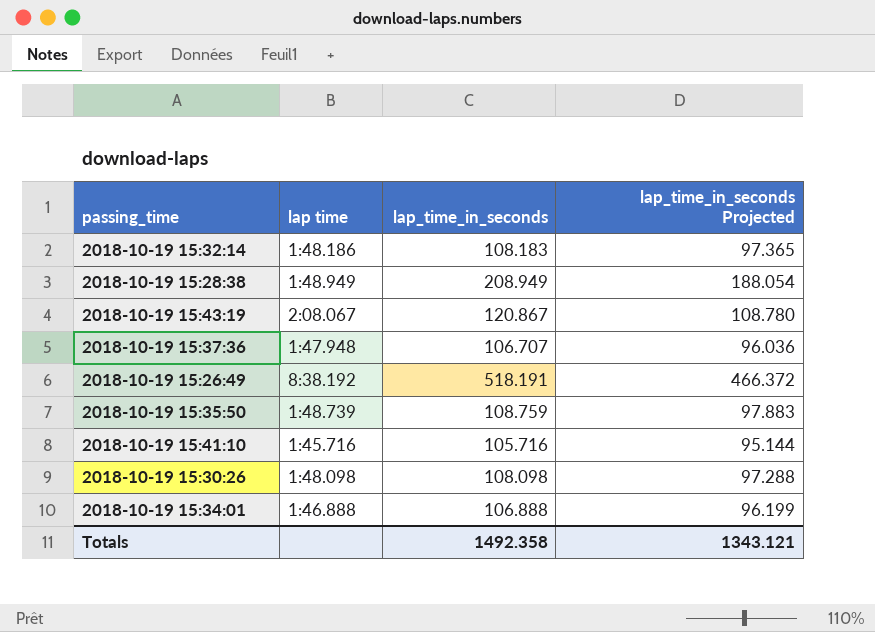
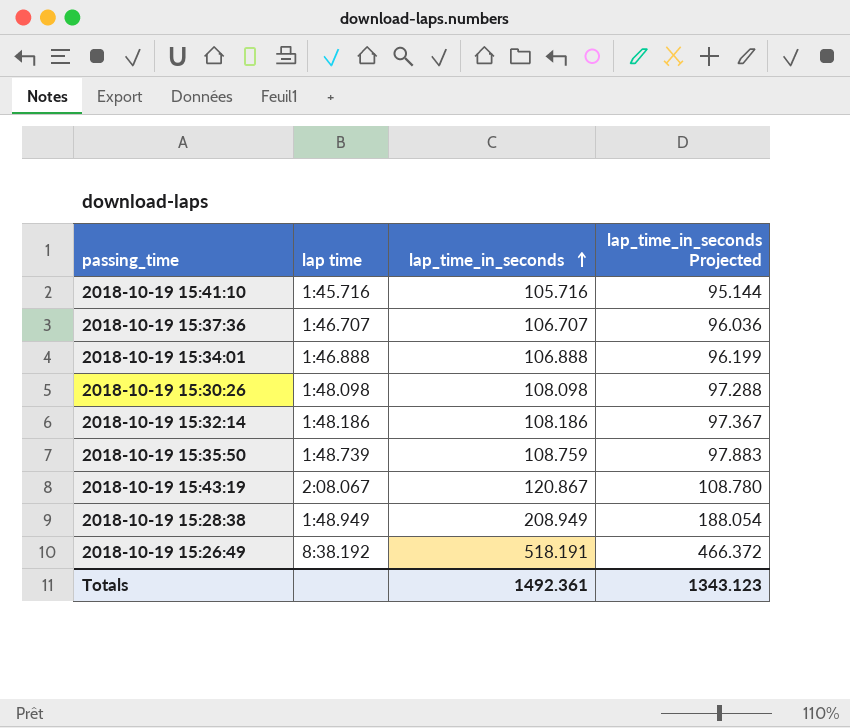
row order: none -> lap_time_in_seconds ascending
2018-10-19 15:37:36 | lap time: 1:47.948 -> 1:46.707
2018-10-19 15:32:14 | lap_time_in_seconds: 108.183 -> 108.186
2018-10-19 15:32:14 | lap_time_in_seconds Projected: 97.365 -> 97.367
Totals | lap_time_in_seconds: 1492.358 -> 1492.361
Totals | lap_time_in_seconds Projected: 1343.121 -> 1343.123

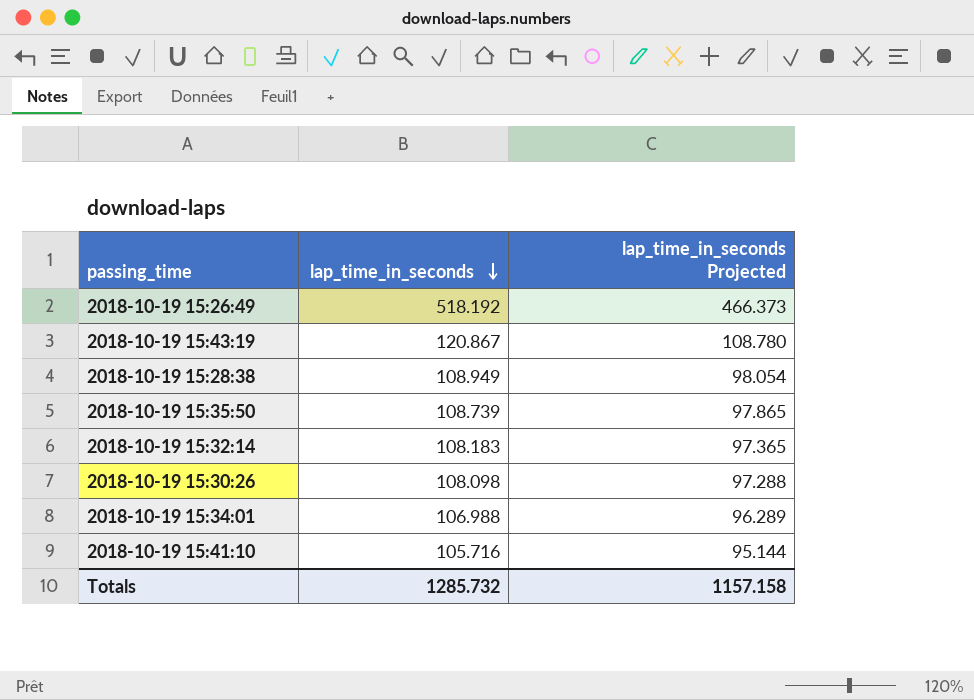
row order: lap_time_in_seconds ascending -> lap_time_in_seconds descending
column lap time | position: 2 -> none
row 2018-10-19 15:37:36: 1:46.707 | 106.707 | 96.036 -> none
2018-10-19 15:26:49 | lap_time_in_seconds: 518.191 -> 518.192
2018-10-19 15:26:49 | lap_time_in_seconds Projected: 466.372 -> 466.373
2018-10-19 15:28:38 | lap_time_in_seconds: 208.949 -> 108.949
2018-10-19 15:28:38 | lap_time_in_seconds Projected: 188.054 -> 98.054
2018-10-19 15:35:50 | lap_time_in_seconds: 108.759 -> 108.739
2018-10-19 15:35:50 | lap_time_in_seconds Projected: 97.883 -> 97.865
2018-10-19 15:32:14 | lap_time_in_seconds: 108.186 -> 108.183
2018-10-19 15:32:14 | lap_time_in_seconds Projected: 97.367 -> 97.365
2018-10-19 15:34:01 | lap_time_in_seconds: 106.888 -> 106.988
2018-10-19 15:34:01 | lap_time_in_seconds Projected: 96.199 -> 96.289
Totals | lap_time_in_seconds: 1492.361 -> 1285.732
Totals | lap_time_in_seconds Projected: 1343.123 -> 1157.158

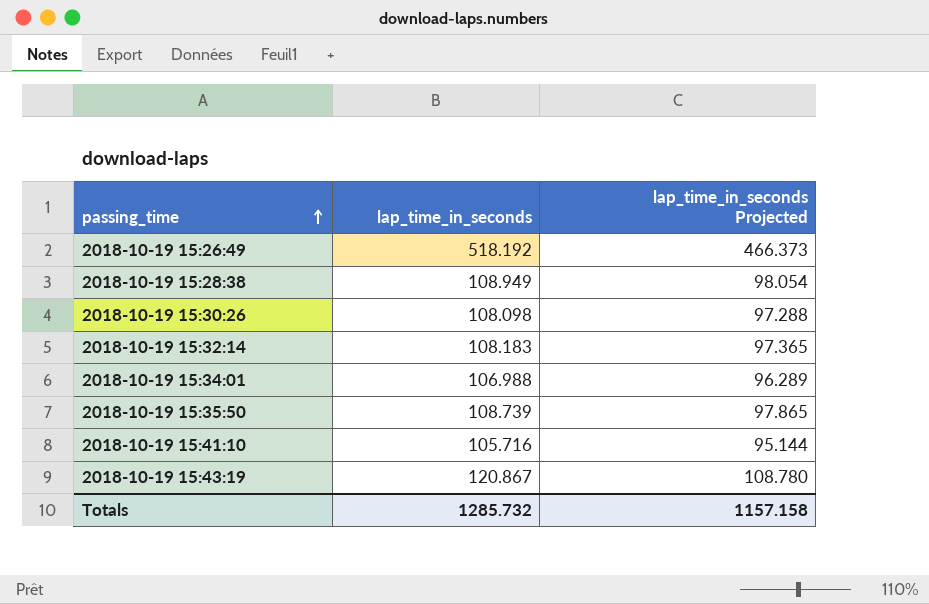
row order: lap_time_in_seconds descending -> passing_time ascending

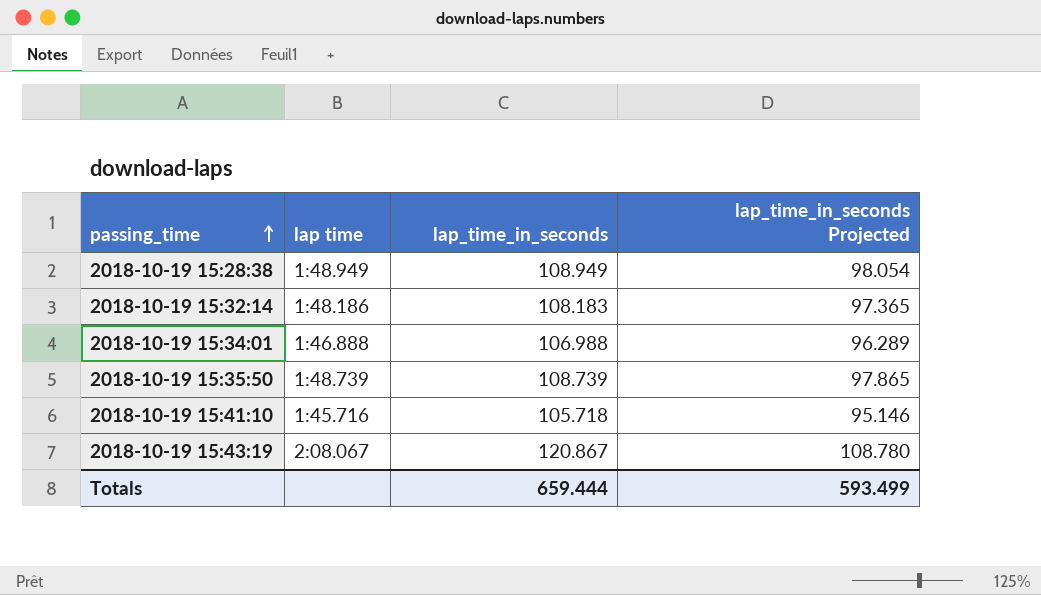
column lap time | position: none -> 2
row 2018-10-19 15:26:49: 518.192 | 466.373 -> none
row 2018-10-19 15:30:26: 108.098 | 97.288 -> none
2018-10-19 15:41:10 | lap_time_in_seconds: 105.716 -> 105.718
2018-10-19 15:41:10 | lap_time_in_seconds Projected: 95.144 -> 95.146
Totals | lap_time_in_seconds: 1285.732 -> 659.444
Totals | lap_time_in_seconds Projected: 1157.158 -> 593.499

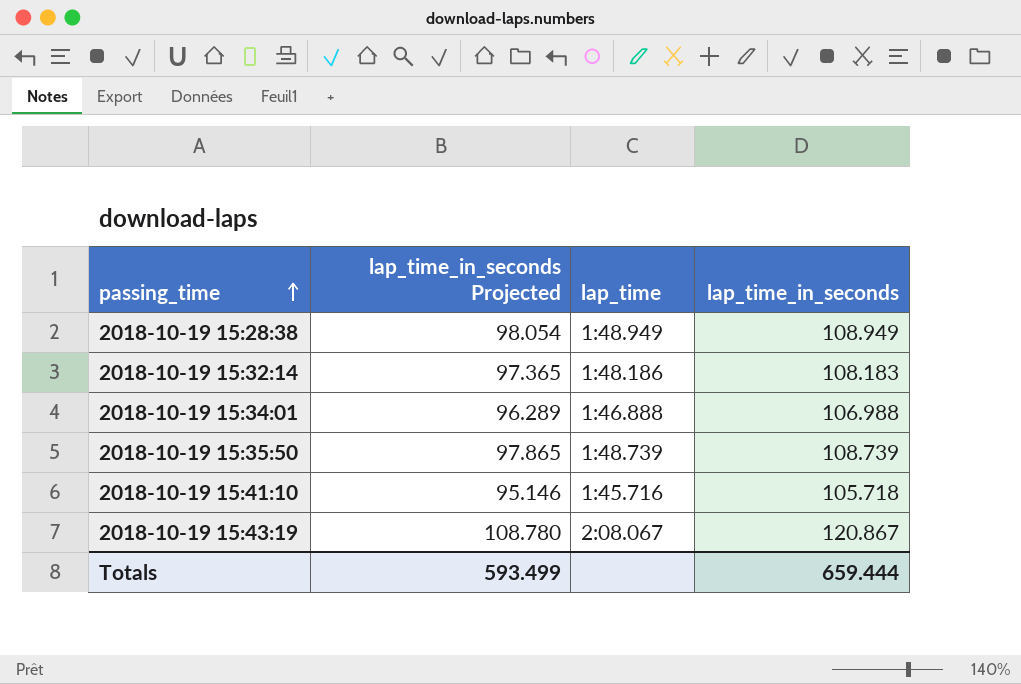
column lap_time_in_seconds Projected | position: 4 -> 2
column name: lap time -> lap_time

